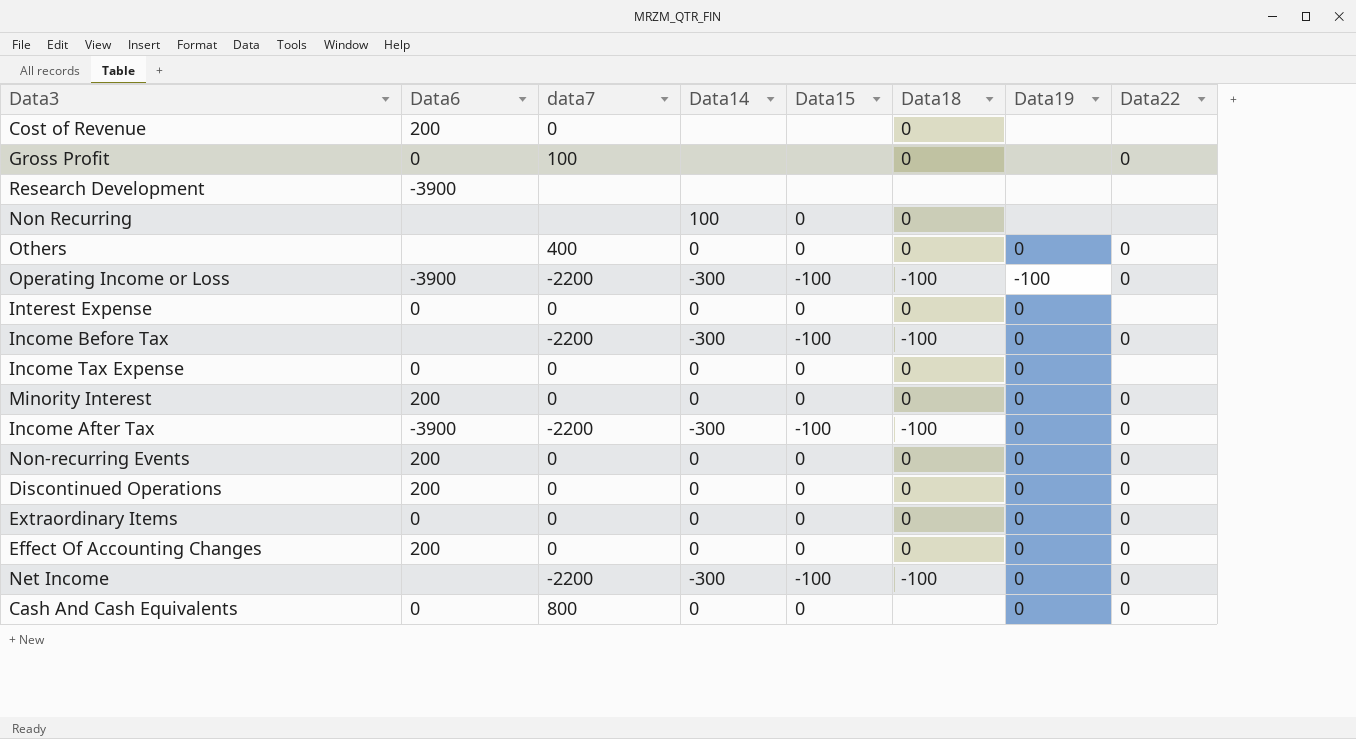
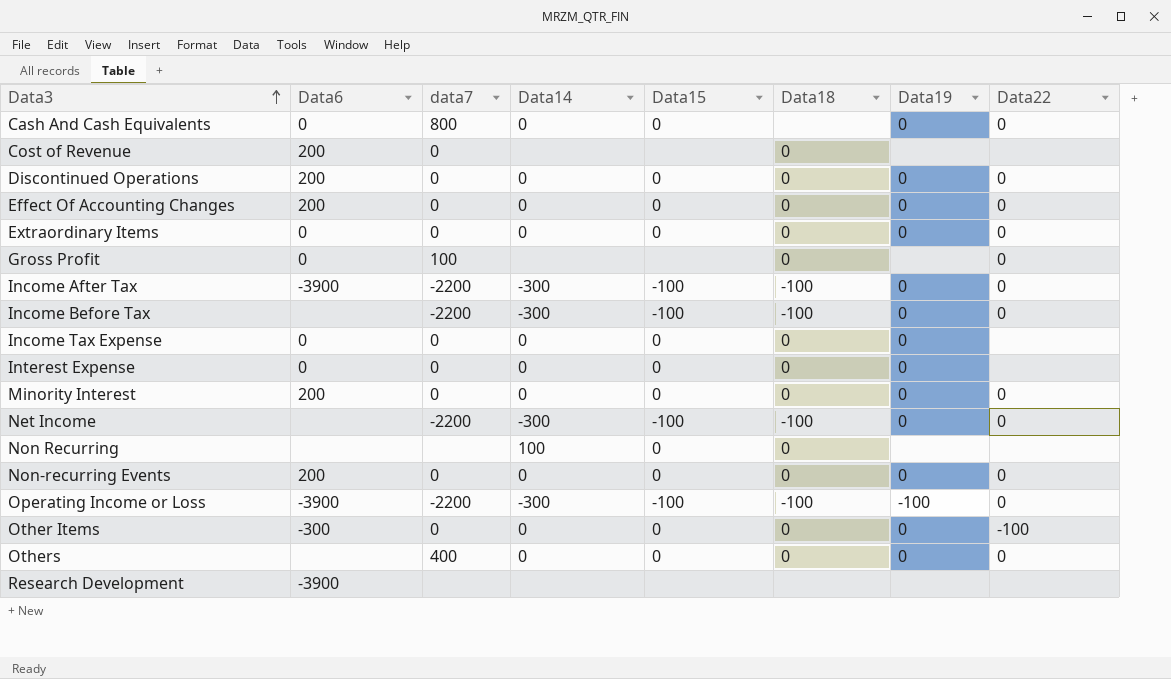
row order: none -> Data3 ascending
row Other Items: none -> -300 | 0 | 0 | 0 | 0 | 0 | -100

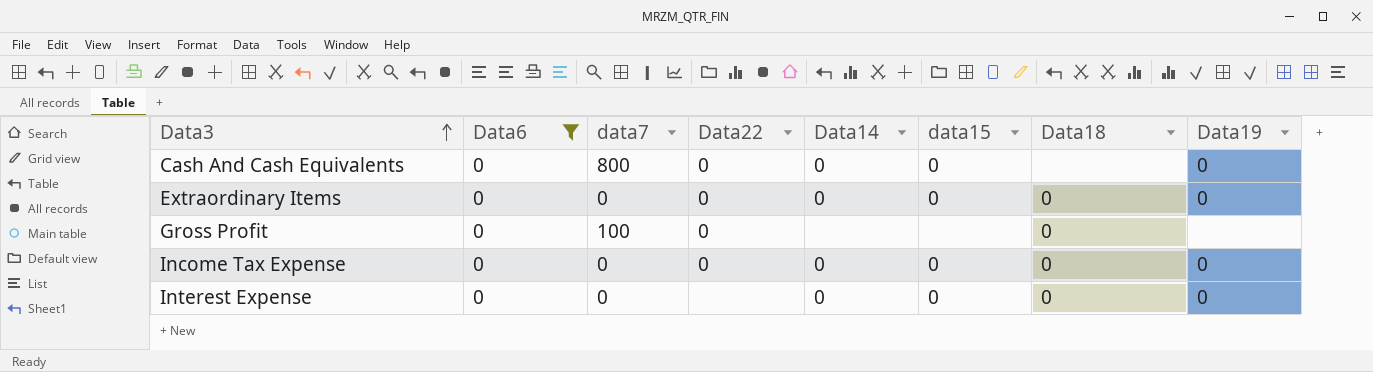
filter: none -> Data6 = 0
column Data22 | position: 8 -> 4
column name: Data15 -> data15
Income Tax Expense | Data22: none -> 0

